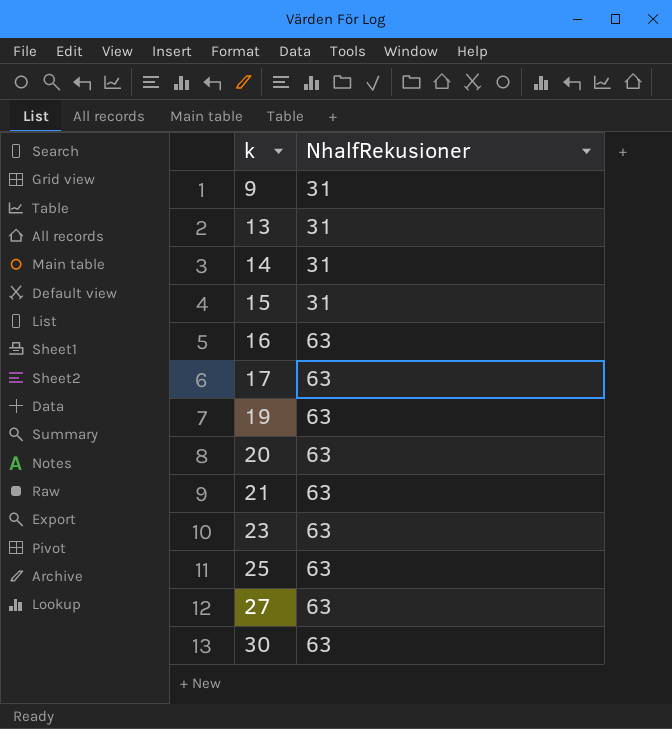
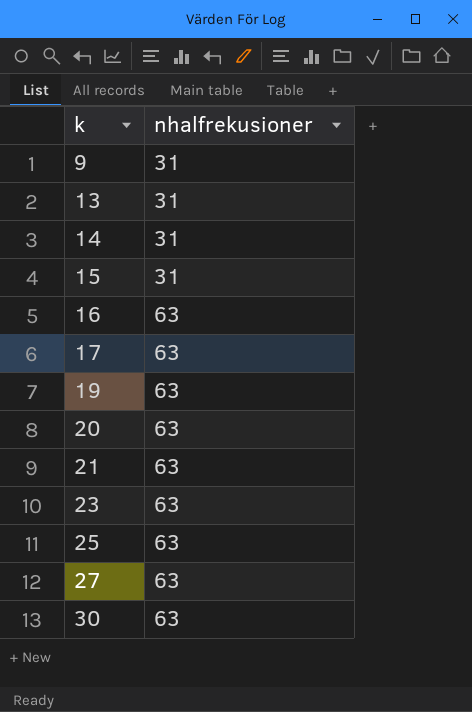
column name: NhalfRekusioner -> nhalfrekusioner

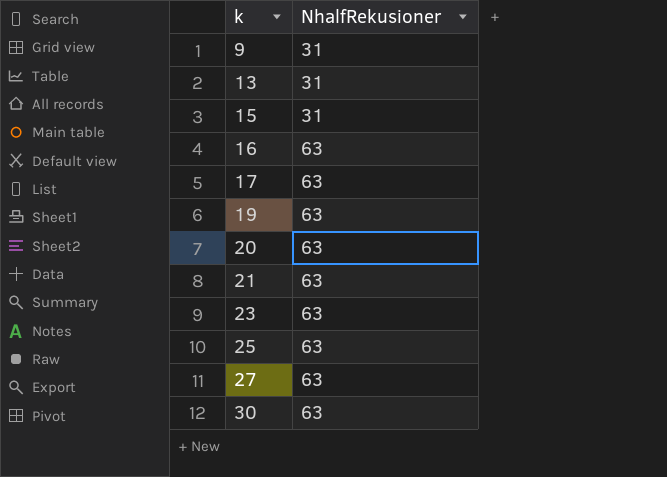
column name: nhalfrekusioner -> NhalfRekusioner
row 14: 31 -> none

